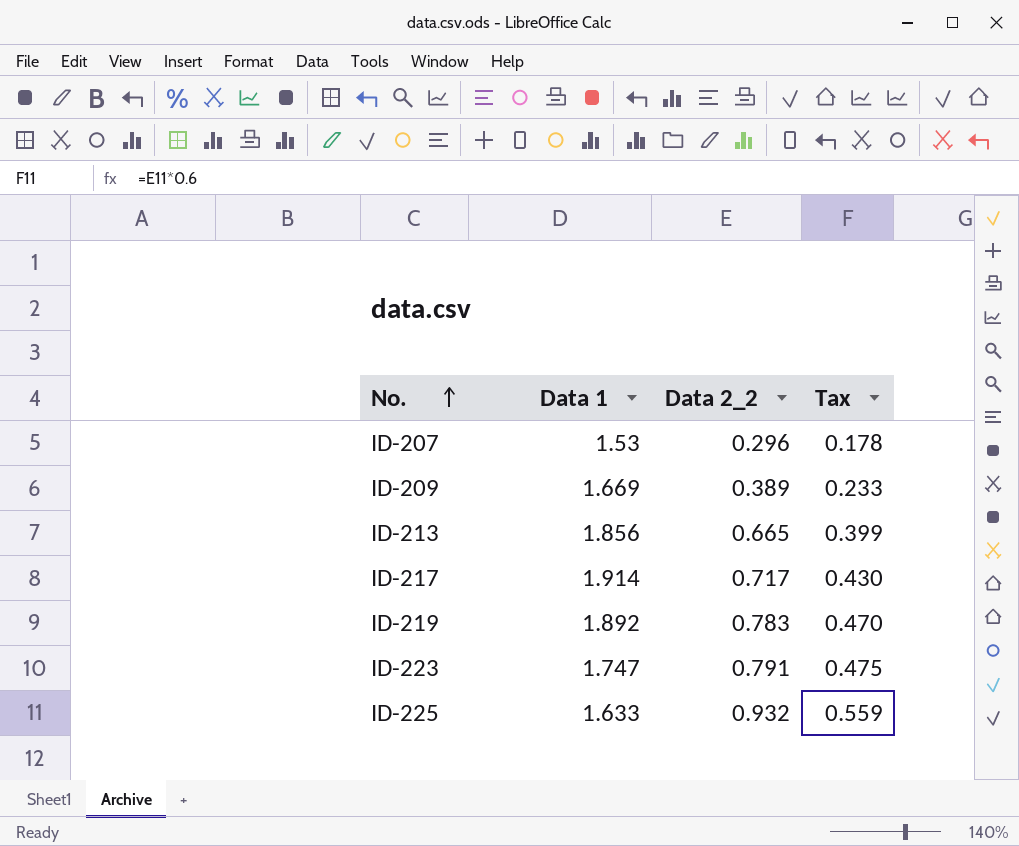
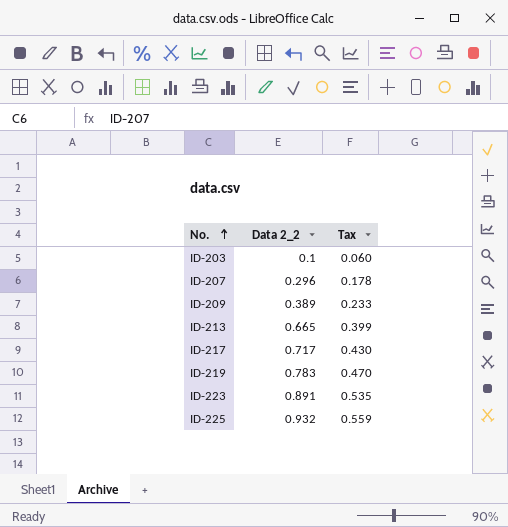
column Data 1 | position: 2 -> none
row ID-203: none -> 0.1 | 0.060
ID-223 | Data 2_2: 0.791 -> 0.891
ID-223 | Tax: 0.475 -> 0.535

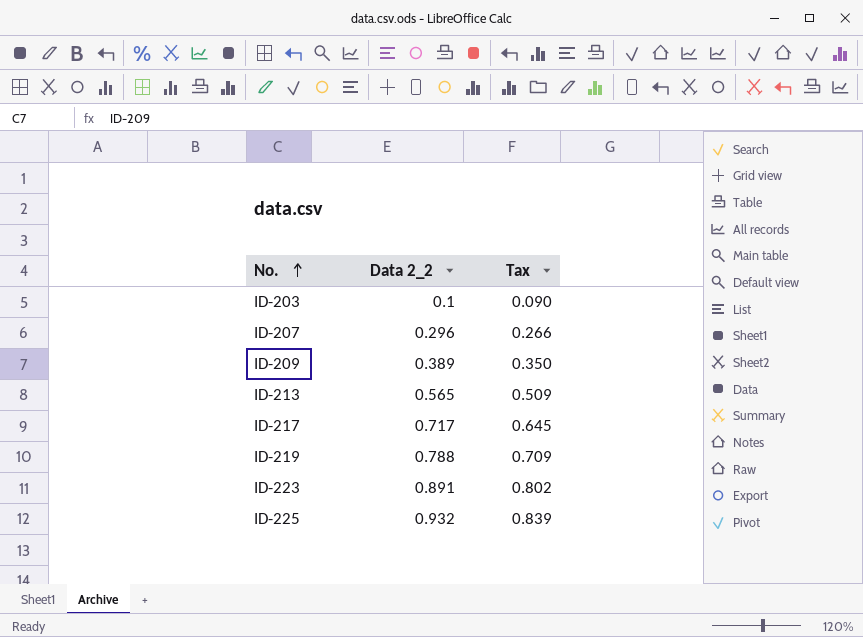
column Tax | formula: [Data 2_2] * 0.6 -> [Data 2_2] * 0.9
ID-213 | Data 2_2: 0.665 -> 0.565
ID-219 | Data 2_2: 0.783 -> 0.788

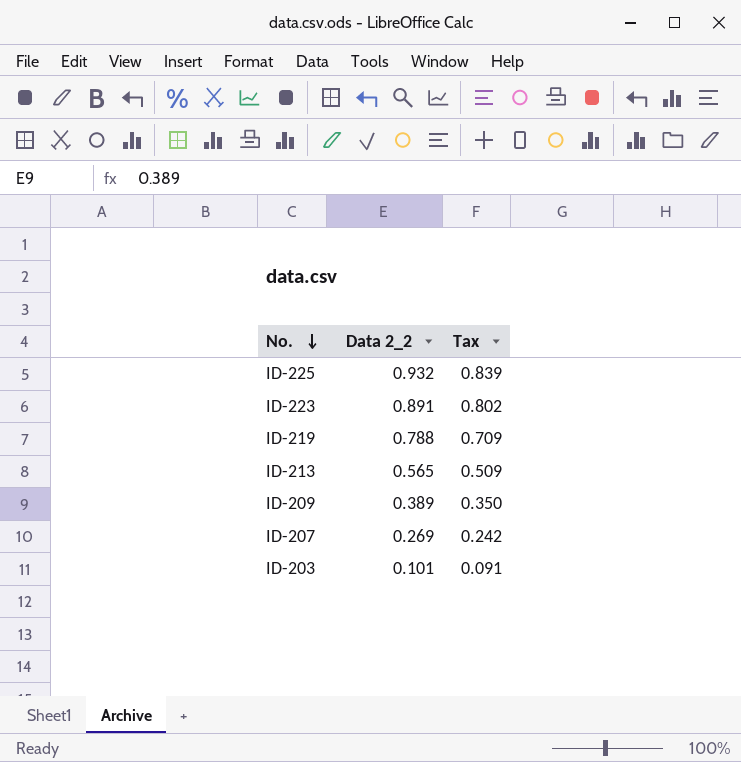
row order: No. ascending -> No. descending
row ID-217: 0.717 | 0.645 -> none
ID-207 | Data 2_2: 0.296 -> 0.269
ID-207 | Tax: 0.266 -> 0.242
ID-203 | Data 2_2: 0.1 -> 0.101
ID-203 | Tax: 0.090 -> 0.091

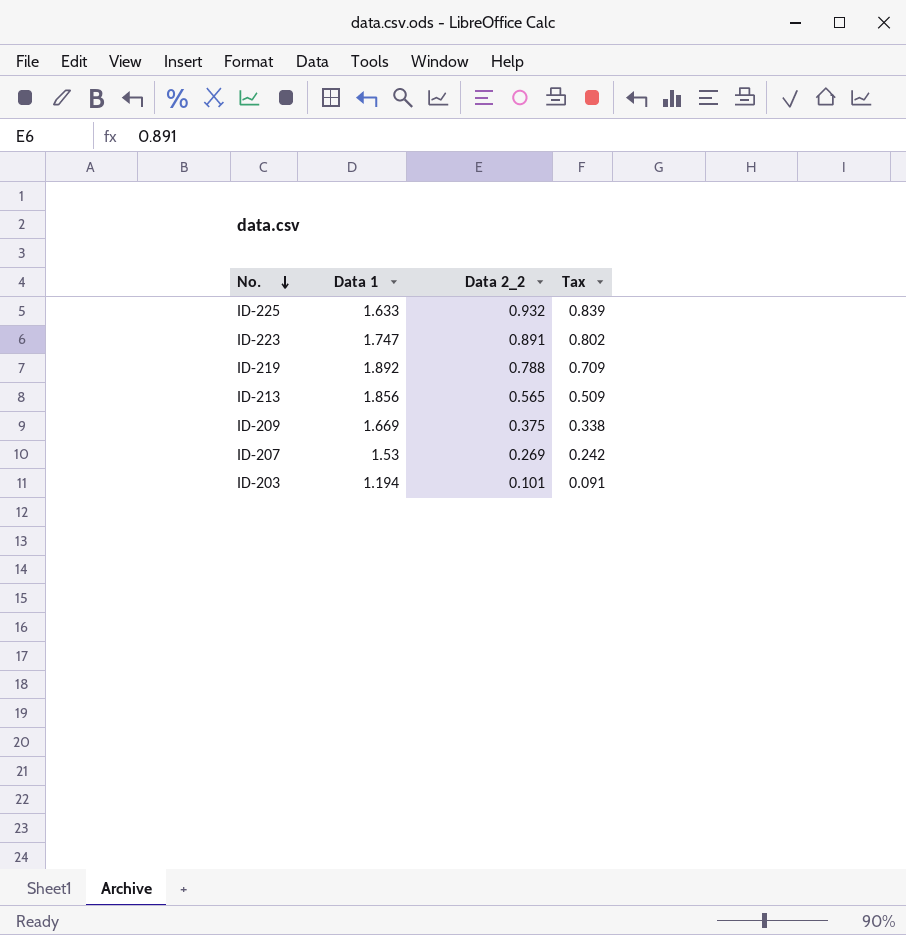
column Data 1 | position: none -> 2
ID-209 | Data 2_2: 0.389 -> 0.375
ID-209 | Tax: 0.350 -> 0.338

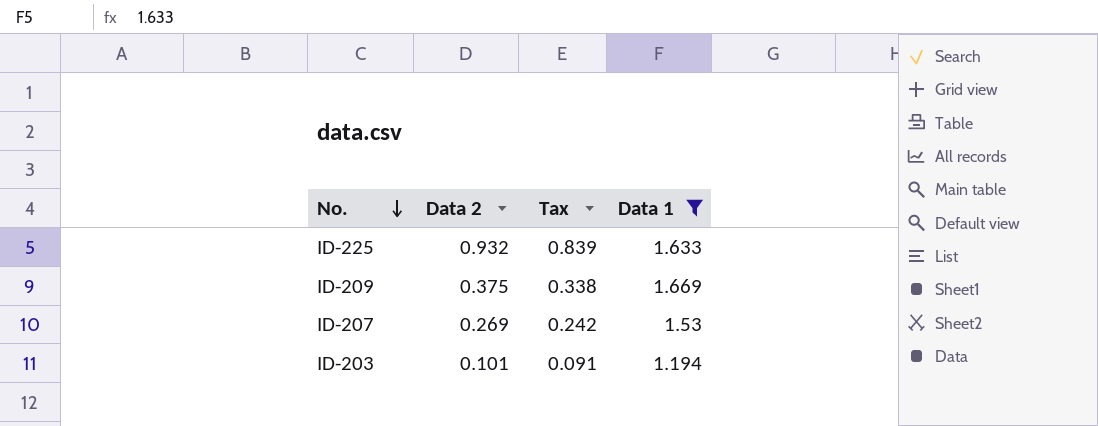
filter: none -> Data 1 <= 1.669
column name: Data 2_2 -> Data 2
column Data 1 | position: 2 -> 4

